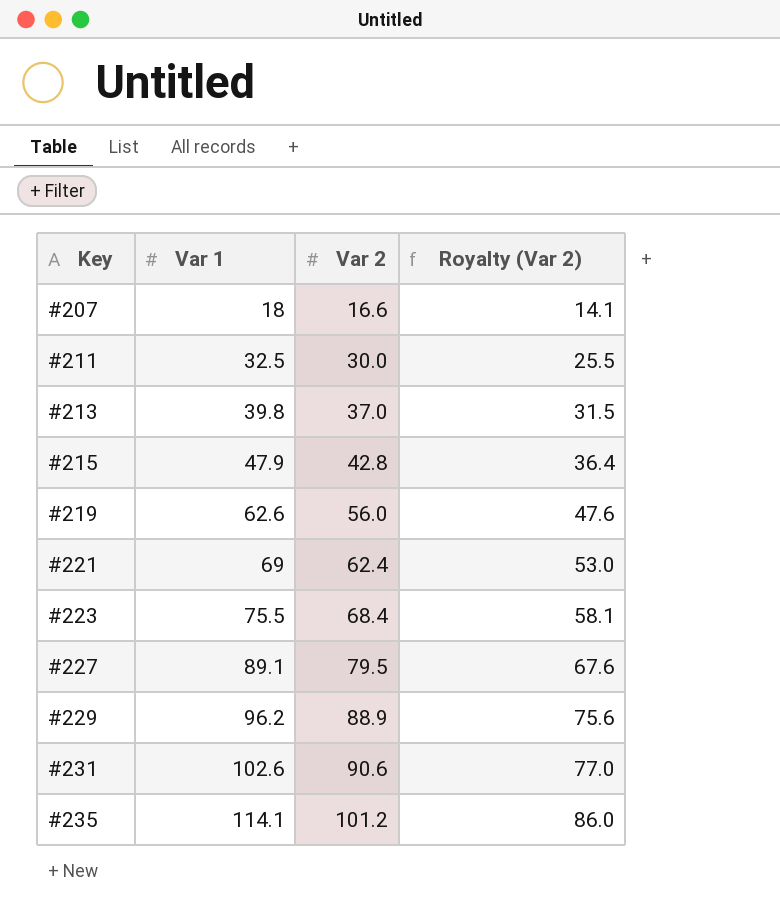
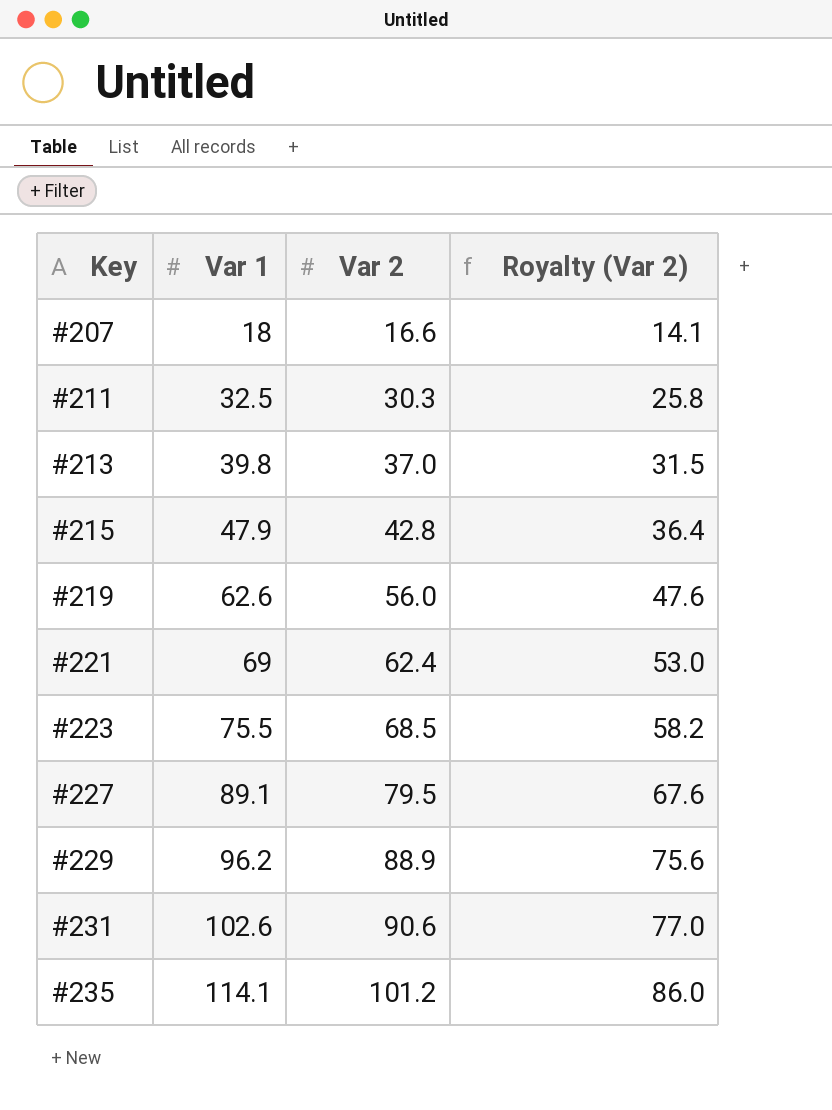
#211 | Var 2: 30.0 -> 30.3
#211 | Royalty (Var 2): 25.5 -> 25.8
#223 | Var 2: 68.4 -> 68.5
#223 | Royalty (Var 2): 58.1 -> 58.2

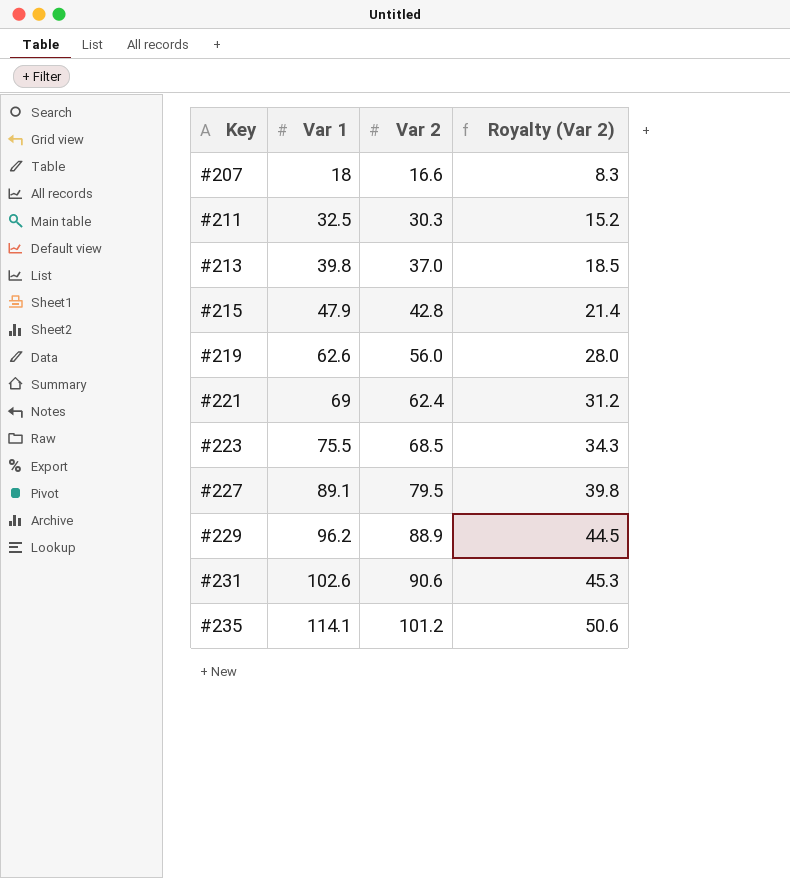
column Royalty (Var 2) | formula: [Var 2] * 0.85 -> [Var 2] * 0.5

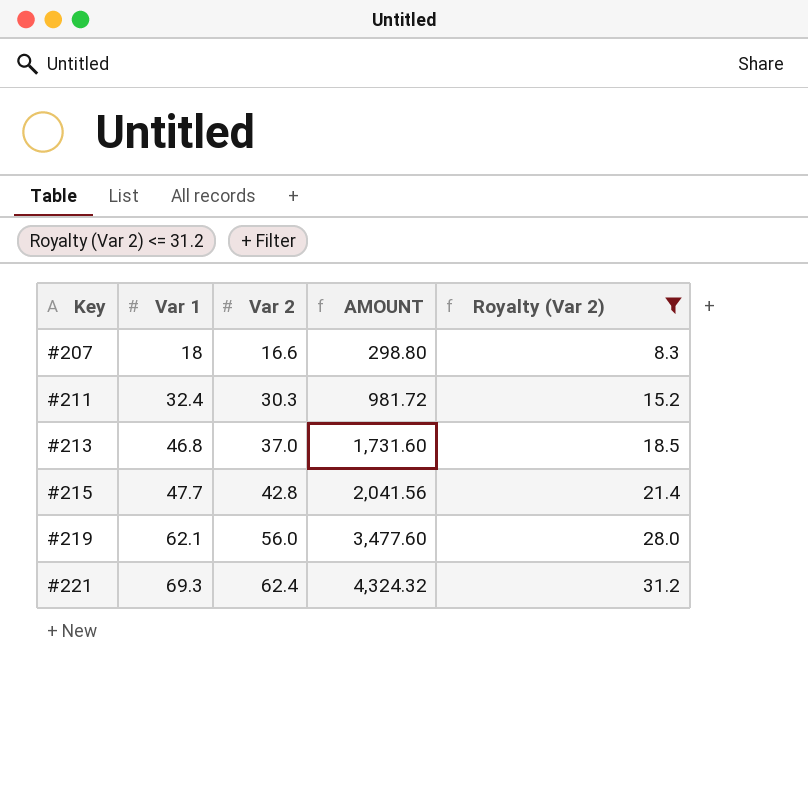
filter: none -> Royalty (Var 2) <= 31.2
column AMOUNT | formula: none -> [Var 1] * [Var 2]
#211 | Var 1: 32.5 -> 32.4
#213 | Var 1: 39.8 -> 46.8
#215 | Var 1: 47.9 -> 47.7
#219 | Var 1: 62.6 -> 62.1
#221 | Var 1: 69 -> 69.3

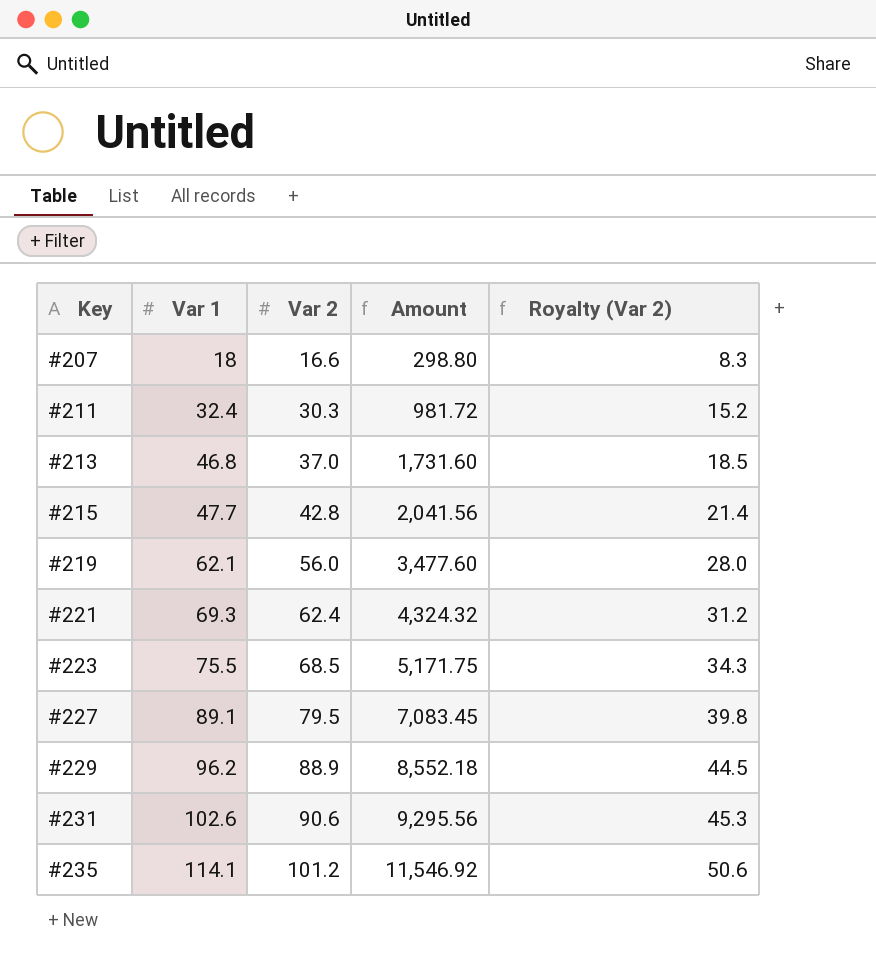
filter: Royalty (Var 2) <= 31.2 -> none
column name: AMOUNT -> Amount

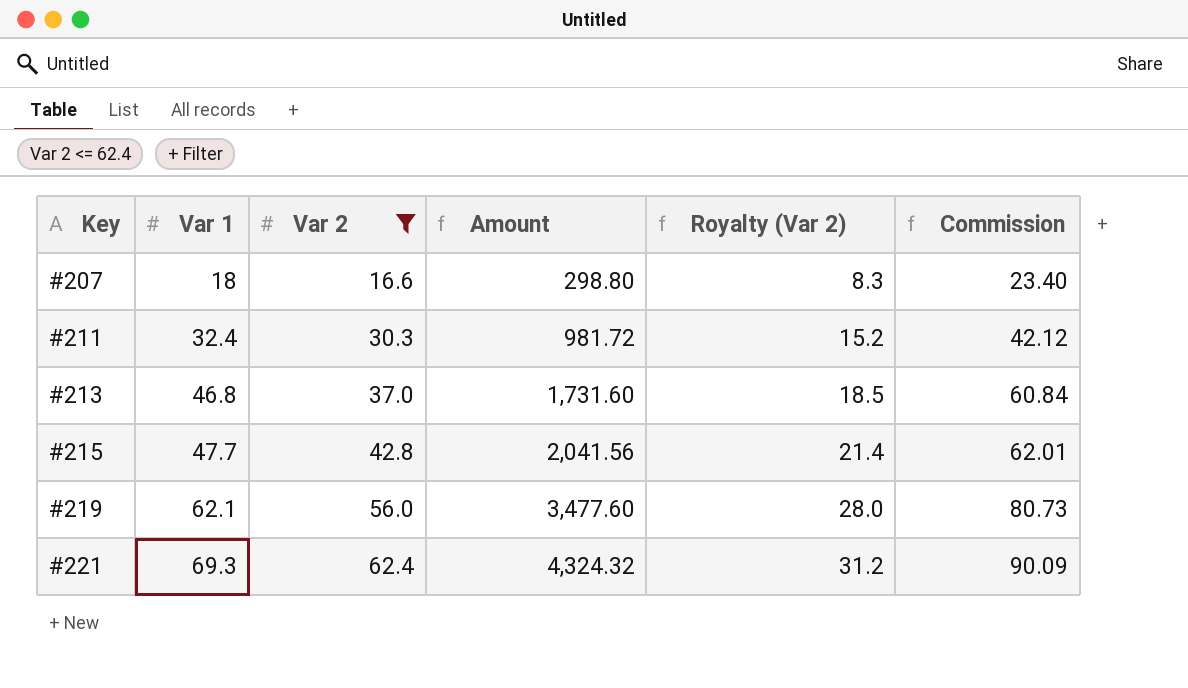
filter: none -> Var 2 <= 62.4
column Commission | formula: none -> [Var 1] * 1.3

